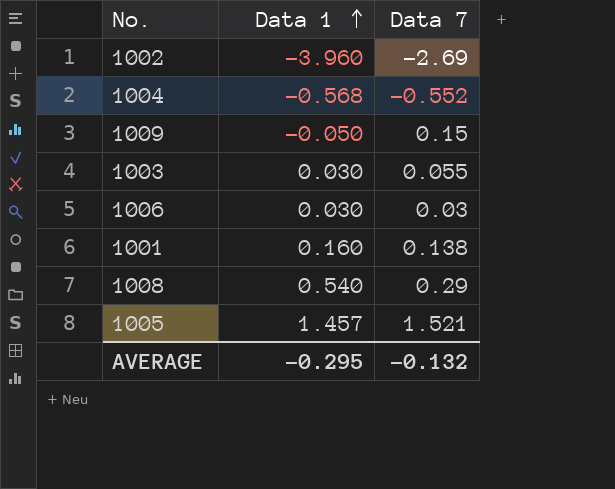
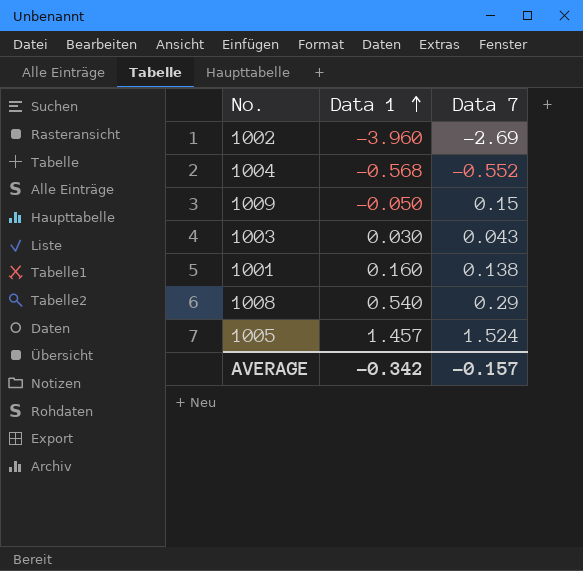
row 1006: 0.030 | 0.03 -> none
1003 | Data 7: 0.055 -> 0.043
1005 | Data 7: 1.521 -> 1.524
AVERAGE | Data 1: -0.295 -> -0.342
AVERAGE | Data 7: -0.132 -> -0.157

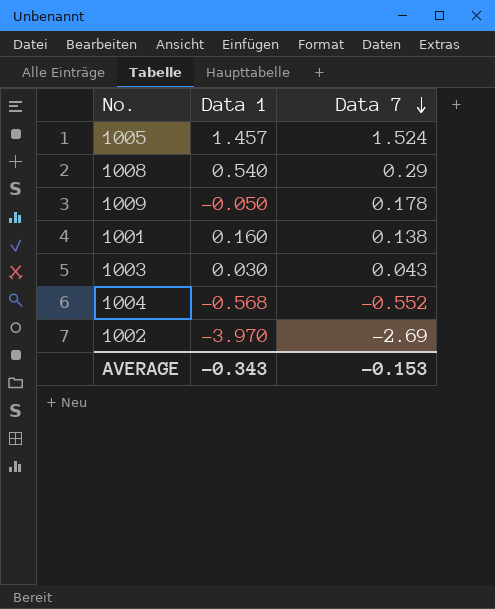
row order: Data 1 ascending -> Data 7 descending
1009 | Data 7: 0.15 -> 0.178
1002 | Data 1: -3.960 -> -3.970
AVERAGE | Data 1: -0.342 -> -0.343
AVERAGE | Data 7: -0.157 -> -0.153

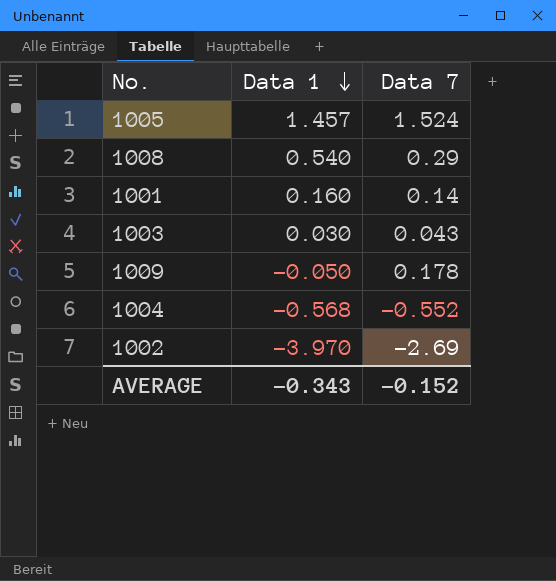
row order: Data 7 descending -> Data 1 descending
1001 | Data 7: 0.138 -> 0.14
AVERAGE | Data 7: -0.153 -> -0.152

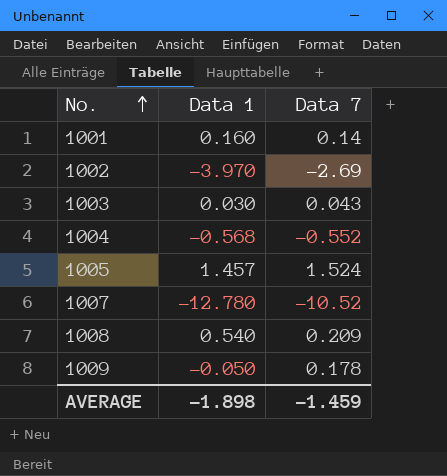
row order: Data 1 descending -> No. ascending
row 1007: none -> -12.780 | -10.52
1008 | Data 7: 0.29 -> 0.209
AVERAGE | Data 1: -0.343 -> -1.898
AVERAGE | Data 7: -0.152 -> -1.459

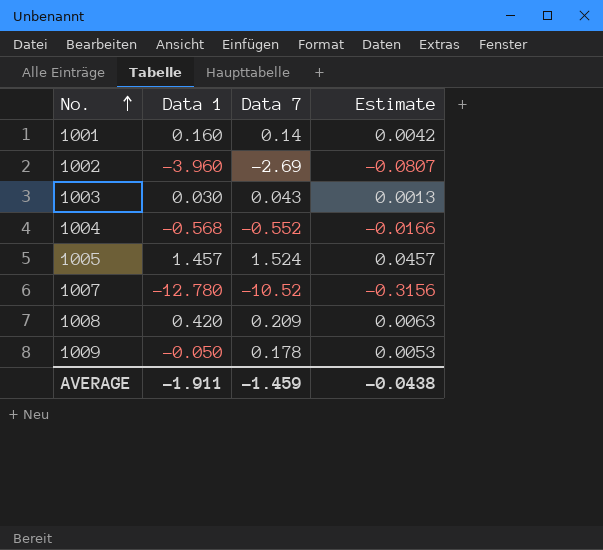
column Estimate | formula: none -> [Data 7] * 0.03
1002 | Data 1: -3.970 -> -3.960
1008 | Data 1: 0.540 -> 0.420
AVERAGE | Data 1: -1.898 -> -1.911

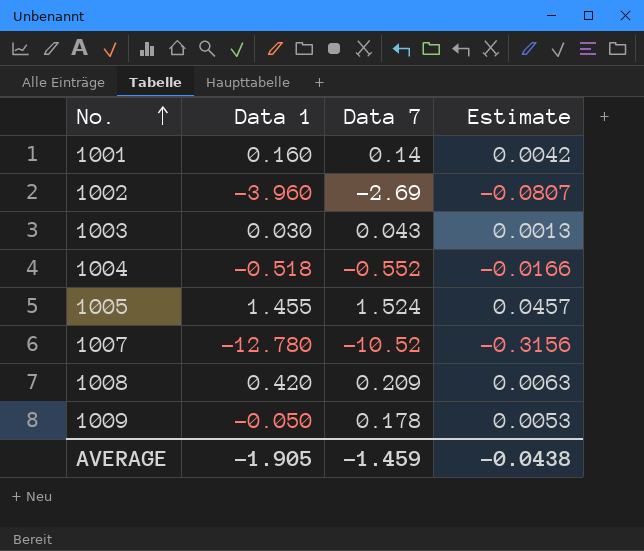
1004 | Data 1: -0.568 -> -0.518
1005 | Data 1: 1.457 -> 1.455
AVERAGE | Data 1: -1.911 -> -1.905

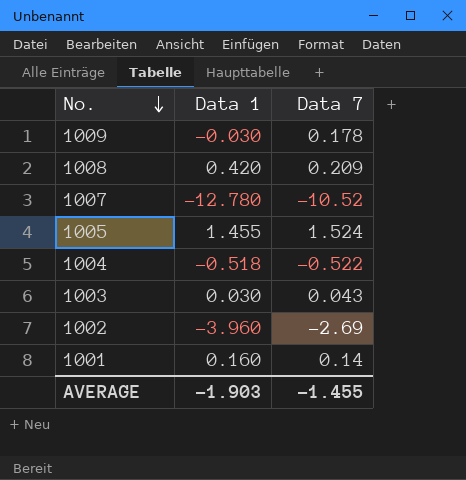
row order: No. ascending -> No. descending
column Estimate | formula: [Data 7] * 0.03 -> none
1009 | Data 1: -0.050 -> -0.030
1004 | Data 7: -0.552 -> -0.522
AVERAGE | Data 1: -1.905 -> -1.903
AVERAGE | Data 7: -1.459 -> -1.455

